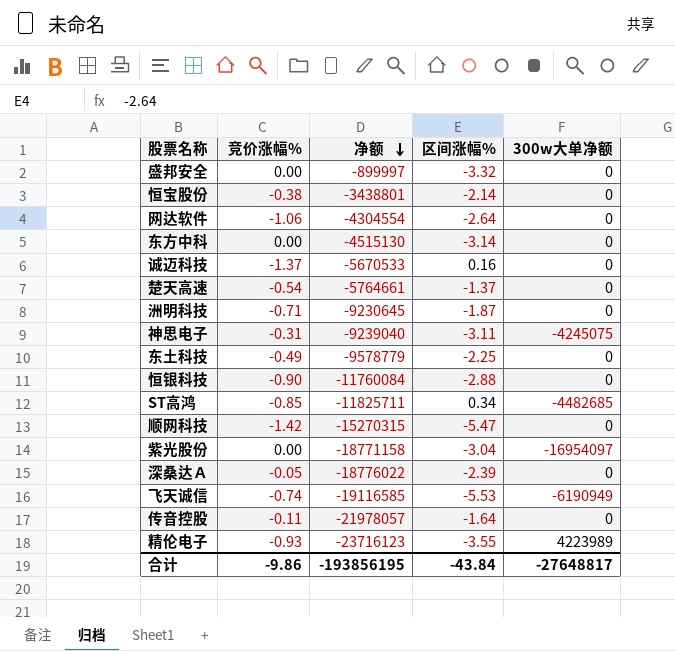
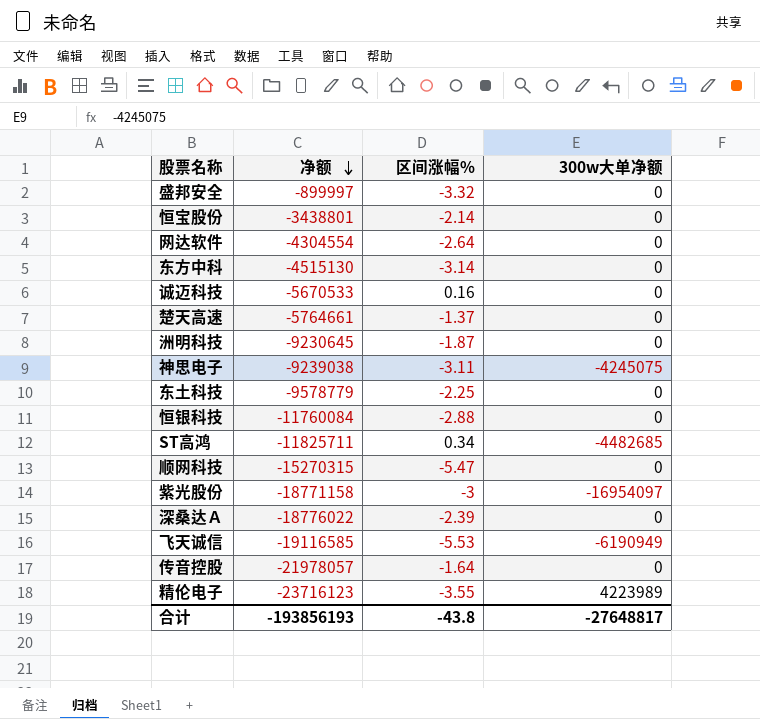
column 竞价涨幅% | position: 2 -> none
神思电子 | 净额: -9239040 -> -9239038
紫光股份 | 区间涨幅%: -3.04 -> -3
合计 | 净额: -193856195 -> -193856193
合计 | 区间涨幅%: -43.84 -> -43.8

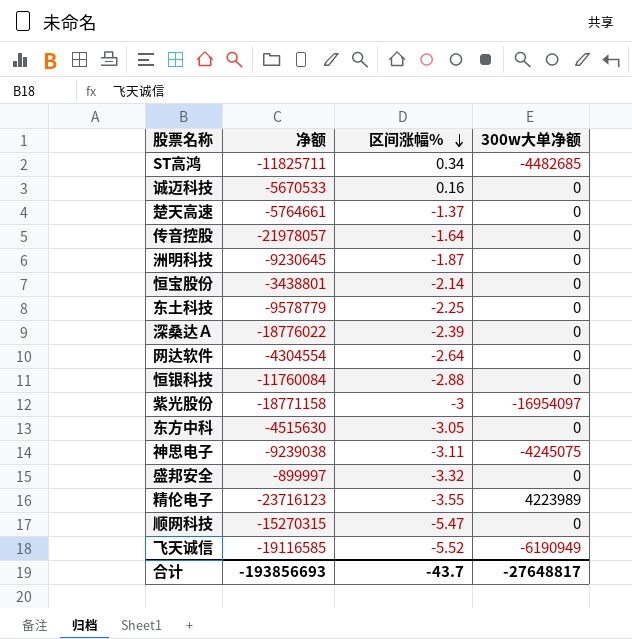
row order: 净额 descending -> 区间涨幅% descending
东方中科 | 净额: -4515130 -> -4515630
东方中科 | 区间涨幅%: -3.14 -> -3.05
飞天诚信 | 区间涨幅%: -5.53 -> -5.52
合计 | 净额: -193856193 -> -193856693
合计 | 区间涨幅%: -43.8 -> -43.7

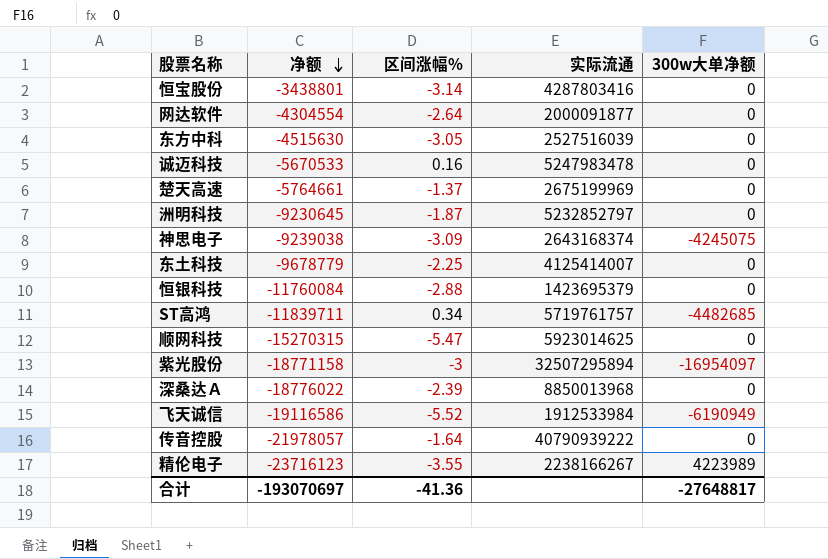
row order: 区间涨幅% descending -> 净额 descending
column 实际流通 | position: none -> 4
row 盛邦安全: -899997 | -3.32 | 0 -> none
恒宝股份 | 区间涨幅%: -2.14 -> -3.14
神思电子 | 区间涨幅%: -3.11 -> -3.09
东土科技 | 净额: -9578779 -> -9678779
ST高鸿 | 净额: -11825711 -> -11839711
飞天诚信 | 净额: -19116585 -> -19116586
合计 | 净额: -193856693 -> -193070697
合计 | 区间涨幅%: -43.7 -> -41.36

